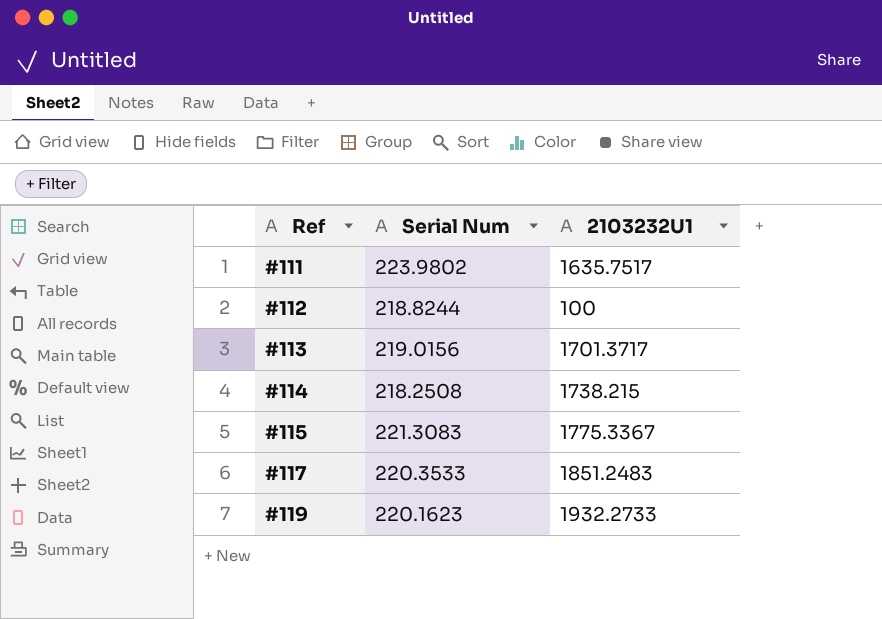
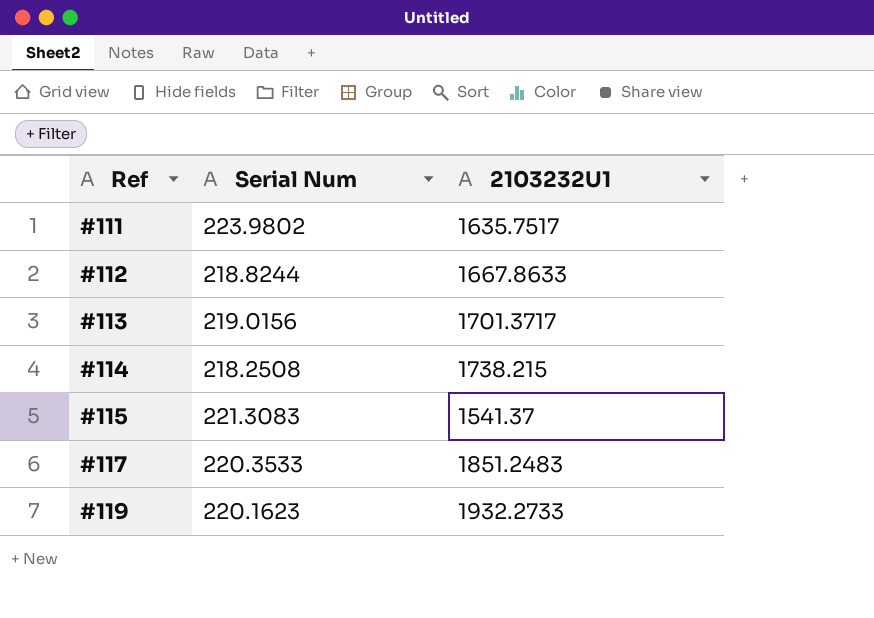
#112 | 2103232U1: 100 -> 1667.8633
#115 | 2103232U1: 1775.3367 -> 1541.37

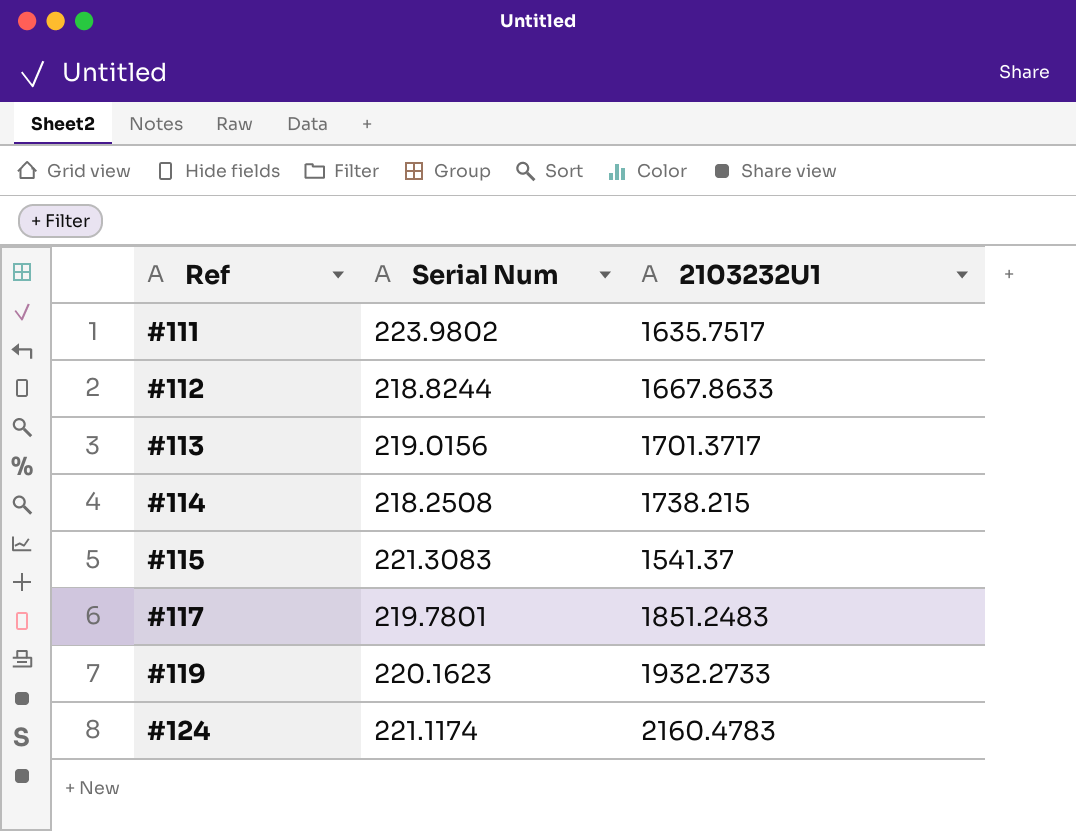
#117 | Serial Num: 220.3533 -> 219.7801
row #124: none -> 221.1174 | 2160.4783

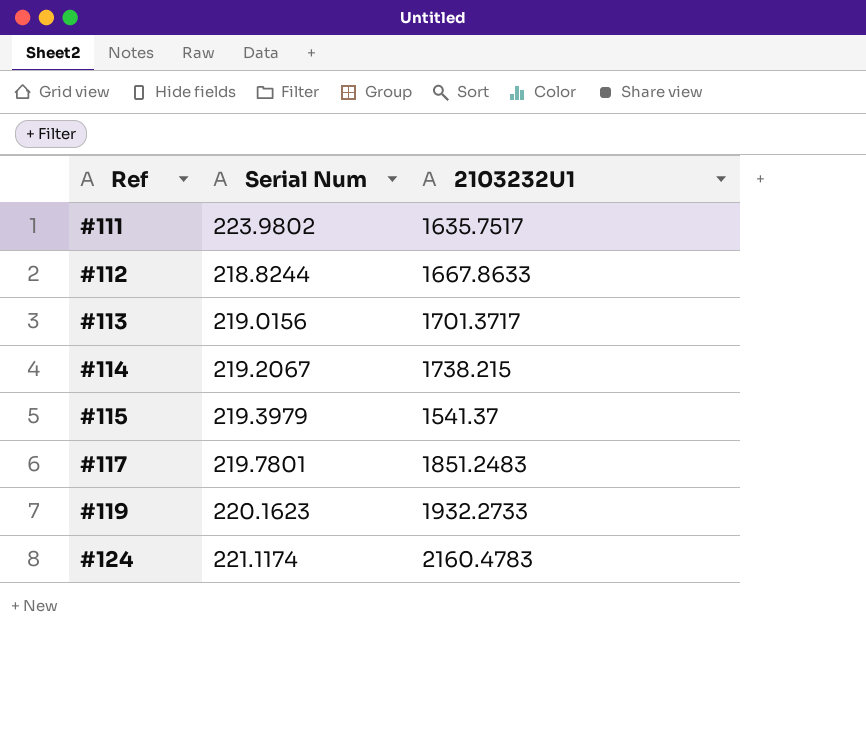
#114 | Serial Num: 218.2508 -> 219.2067
#115 | Serial Num: 221.3083 -> 219.3979

